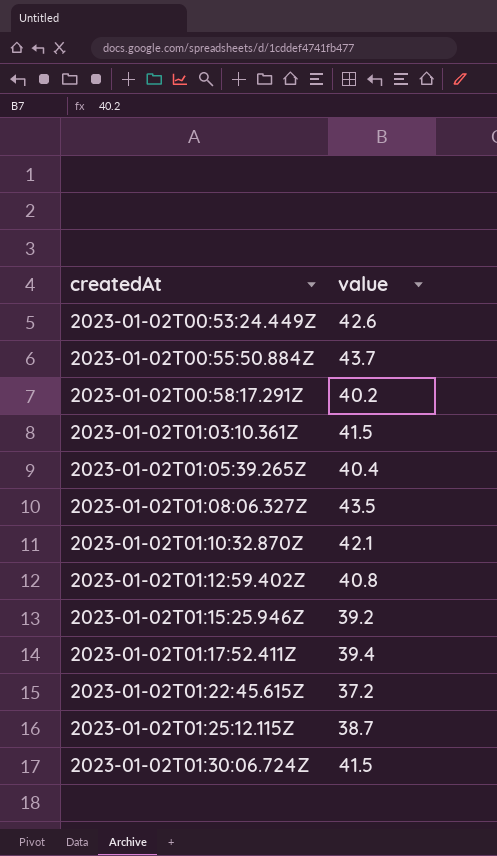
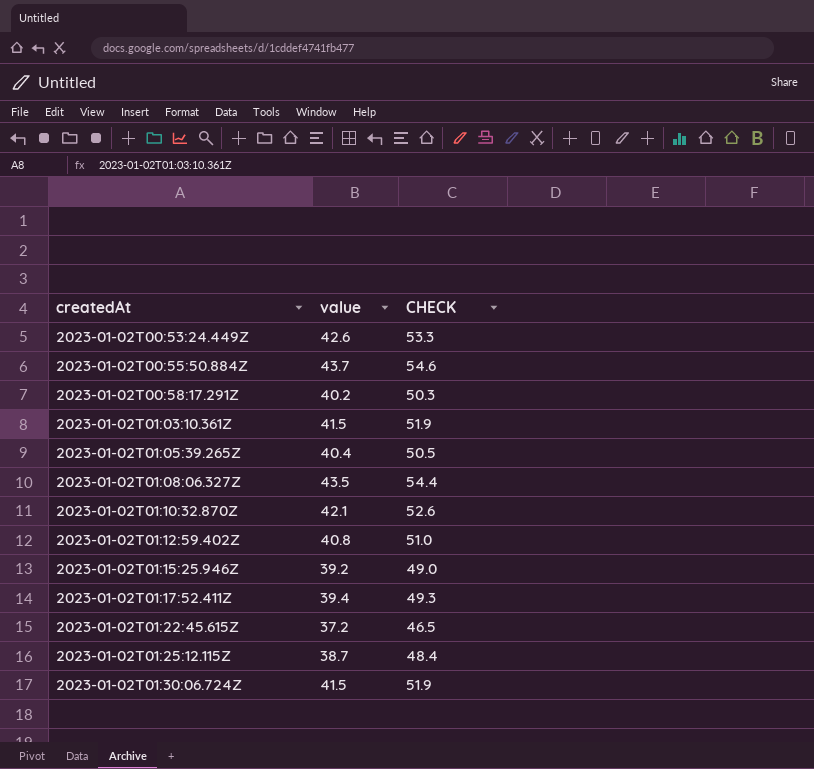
column CHECK | formula: none -> [value] * 1.25

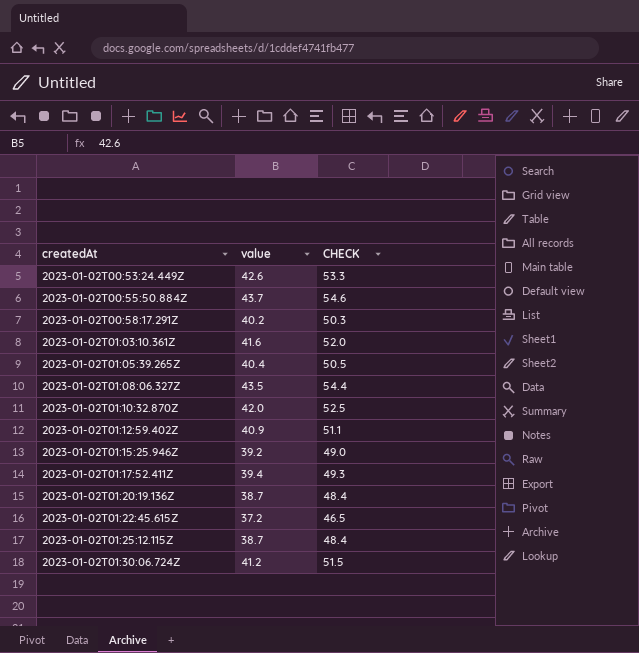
2023-01-02T01:03:10.361Z | value: 41.5 -> 41.6
2023-01-02T01:03:10.361Z | CHECK: 51.9 -> 52.0
2023-01-02T01:10:32.870Z | value: 42.1 -> 42.0
2023-01-02T01:10:32.870Z | CHECK: 52.6 -> 52.5
2023-01-02T01:12:59.402Z | value: 40.8 -> 40.9
2023-01-02T01:12:59.402Z | CHECK: 51.0 -> 51.1
row 2023-01-02T01:20:19.136Z: none -> 38.7 | 48.4
2023-01-02T01:30:06.724Z | value: 41.5 -> 41.2
2023-01-02T01:30:06.724Z | CHECK: 51.9 -> 51.5

